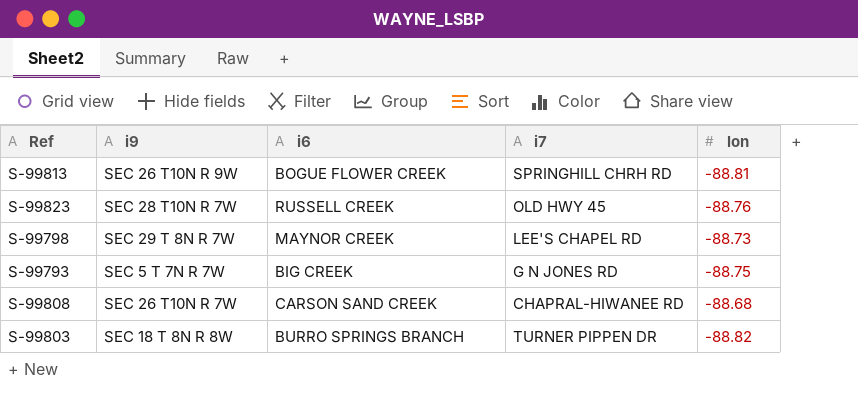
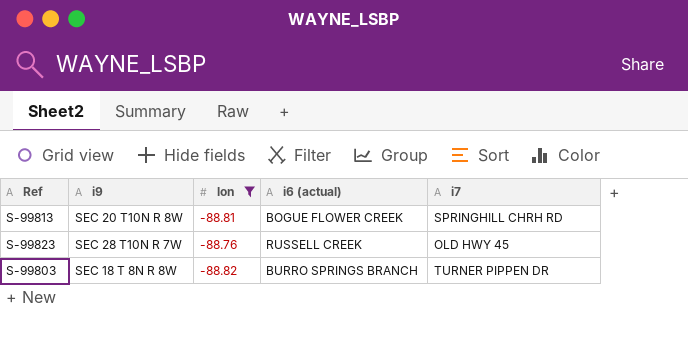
filter: none -> lon <= -88.76
column lon | position: 5 -> 3
column name: i6 -> i6 (actual)
S-99813 | i9: SEC 26 T10N R 9W -> SEC 20 T10N R 8W

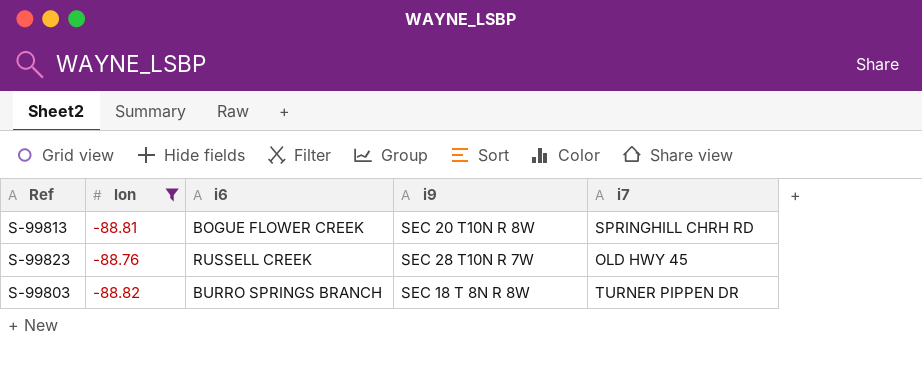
column name: i6 (actual) -> i6
column i9 | position: 2 -> 4

